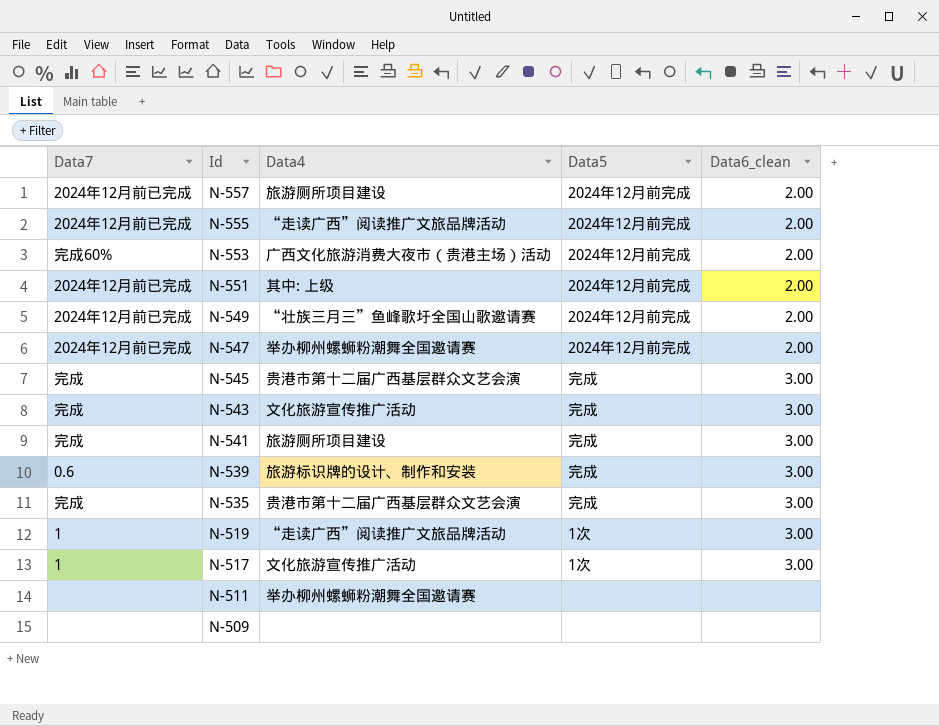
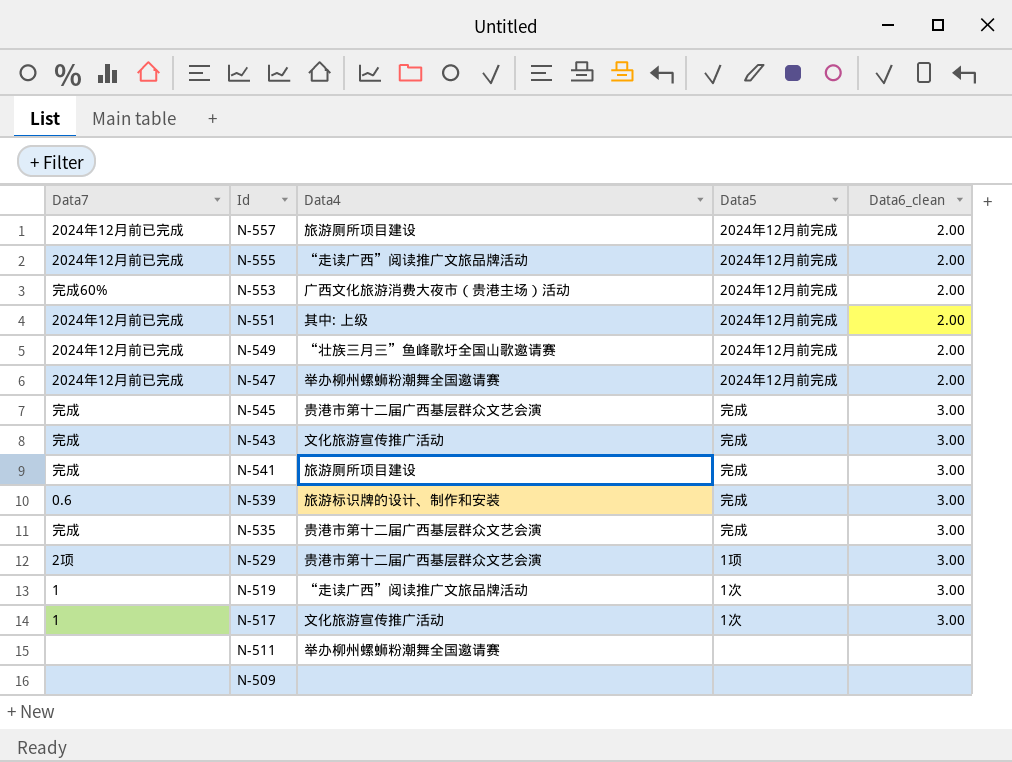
row N-529: none -> 2项 | 贵港市第十二届广西基层群众文艺会演 | 1项 | 3.00

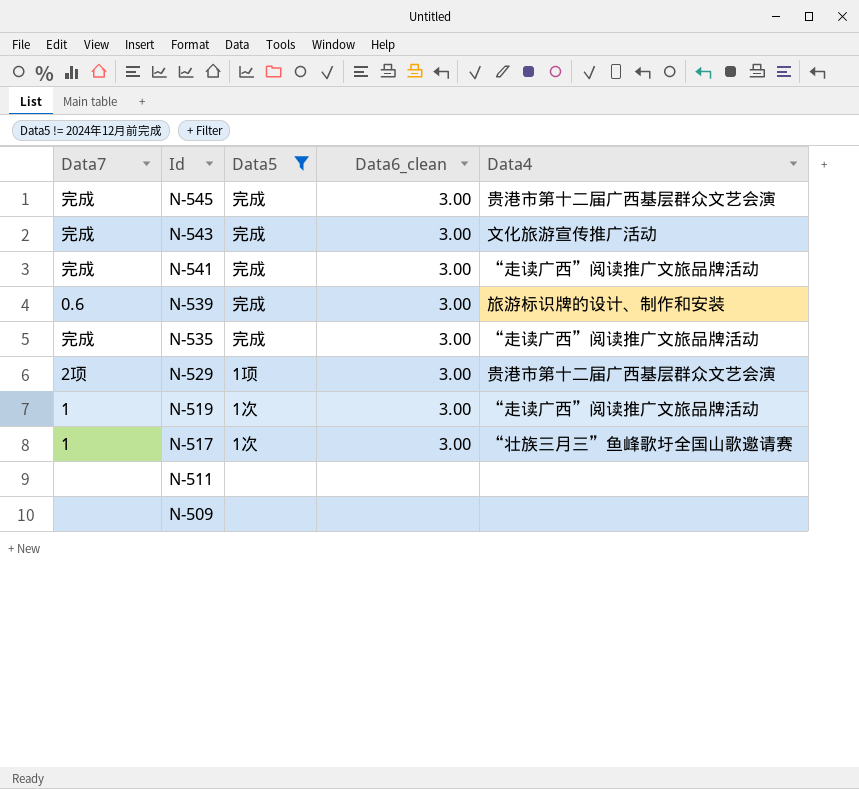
filter: none -> Data5 != 2024年12月前完成
column Data4 | position: 3 -> 5
N-541 | Data4: 旅游厕所项目建设 -> “走读广西”阅读推广文旅品牌活动
N-535 | Data4: 贵港市第十二届广西基层群众文艺会演 -> “走读广西”阅读推广文旅品牌活动
N-517 | Data4: 文化旅游宣传推广活动 -> “壮族三月三”鱼峰歌圩全国山歌邀请赛
N-511 | Data4: 举办柳州螺蛳粉潮舞全国邀请赛 -> none

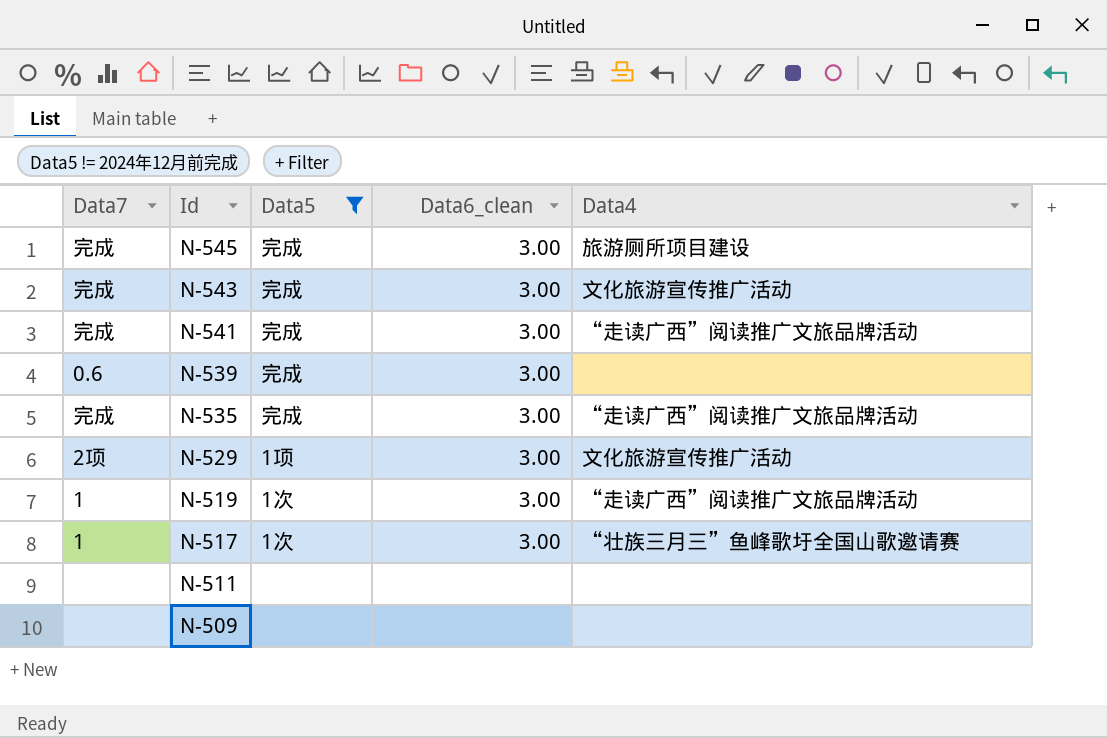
N-545 | Data4: 贵港市第十二届广西基层群众文艺会演 -> 旅游厕所项目建设
N-539 | Data4: 旅游标识牌的设计、制作和安装 -> none
N-529 | Data4: 贵港市第十二届广西基层群众文艺会演 -> 文化旅游宣传推广活动

